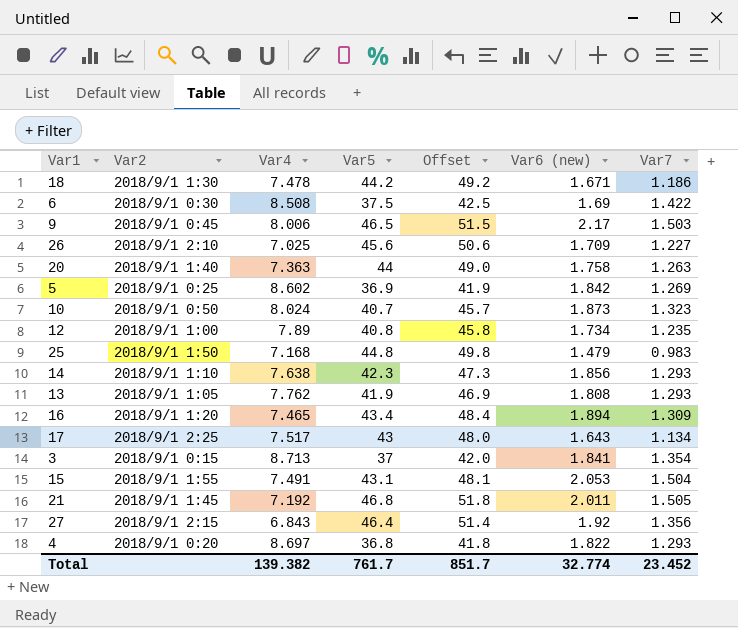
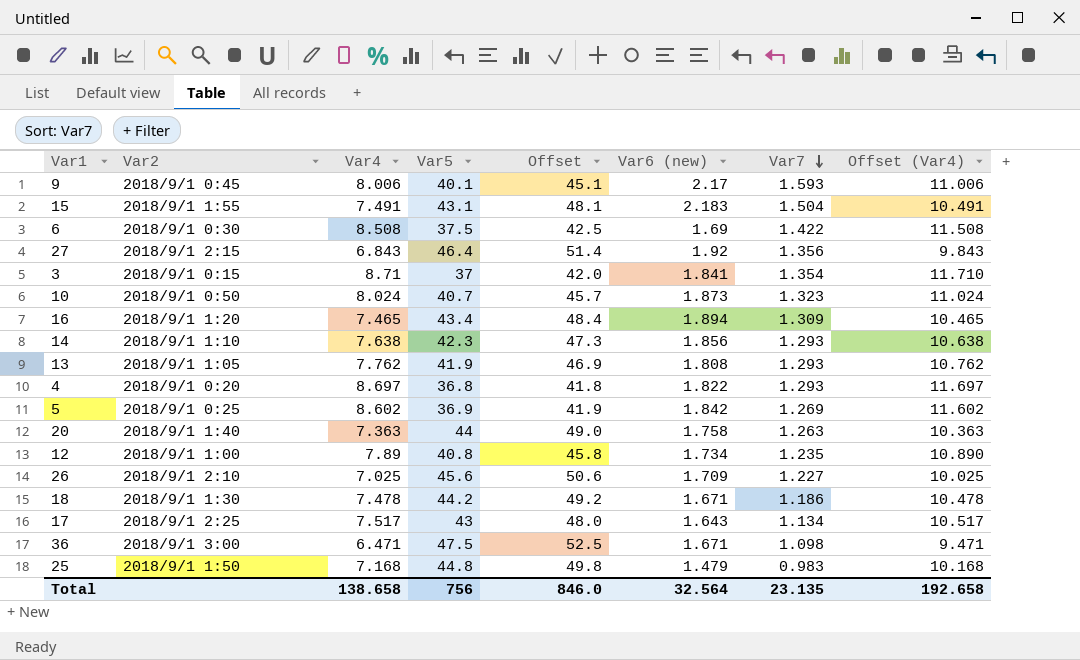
row order: none -> Var7 descending
column Offset (Var4) | formula: none -> [Var4] + 3
row 21: 2018/9/1 1:45 | 7.192 | 46.8 | 51.8 | 2.011 | 1.505 -> none
9 | Var5: 46.5 -> 40.1
9 | Offset: 51.5 -> 45.1
9 | Var7: 1.503 -> 1.593
15 | Var6 (new): 2.053 -> 2.183
3 | Var4: 8.713 -> 8.71
row 36: none -> 2018/9/1 3:00 | 6.471 | 47.5 | 52.5 | 1.671 | 1.098 | 9.471
Total | Var4: 139.382 -> 138.658
Total | Var5: 761.7 -> 756
Total | Offset: 851.7 -> 846.0
Total | Var6 (new): 32.774 -> 32.564
Total | Var7: 23.452 -> 23.135

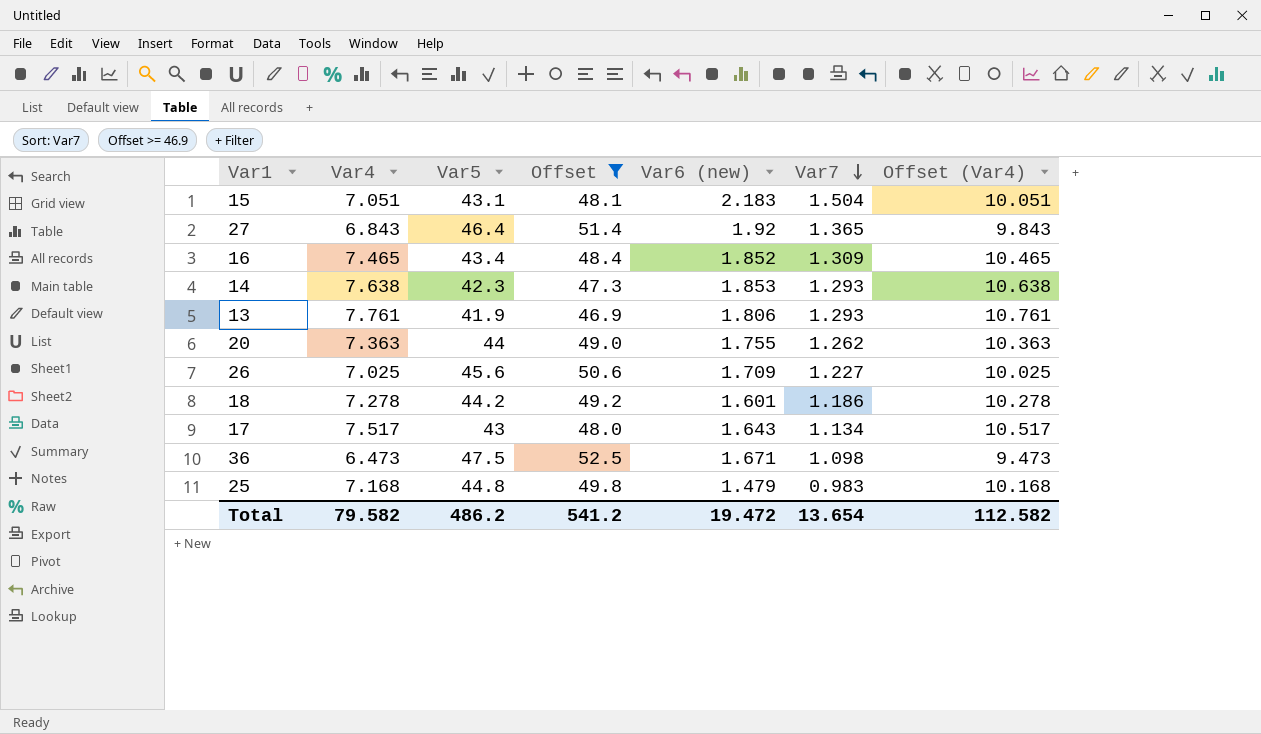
filter: none -> Offset >= 46.9
column Var2 | position: 2 -> none
15 | Var4: 7.491 -> 7.051
15 | Offset (Var4): 10.491 -> 10.051
27 | Var7: 1.356 -> 1.365
16 | Var6 (new): 1.894 -> 1.852
14 | Var6 (new): 1.856 -> 1.853
13 | Var4: 7.762 -> 7.761
13 | Var6 (new): 1.808 -> 1.806
13 | Offset (Var4): 10.762 -> 10.761
20 | Var6 (new): 1.758 -> 1.755
20 | Var7: 1.263 -> 1.262
18 | Var4: 7.478 -> 7.278
18 | Var6 (new): 1.671 -> 1.601
18 | Offset (Var4): 10.478 -> 10.278
36 | Var4: 6.471 -> 6.473
36 | Offset (Var4): 9.471 -> 9.473
Total | Var4: 138.658 -> 79.582
Total | Var5: 756 -> 486.2
Total | Offset: 846.0 -> 541.2
Total | Var6 (new): 32.564 -> 19.472
Total | Var7: 23.135 -> 13.654
Total | Offset (Var4): 192.658 -> 112.582

